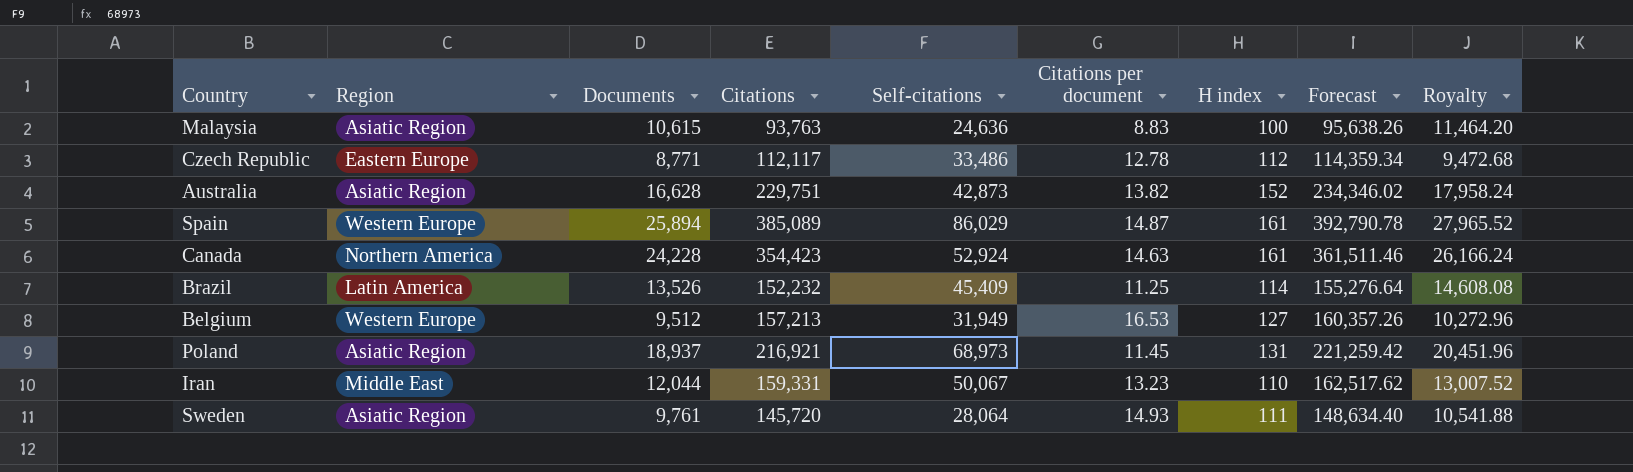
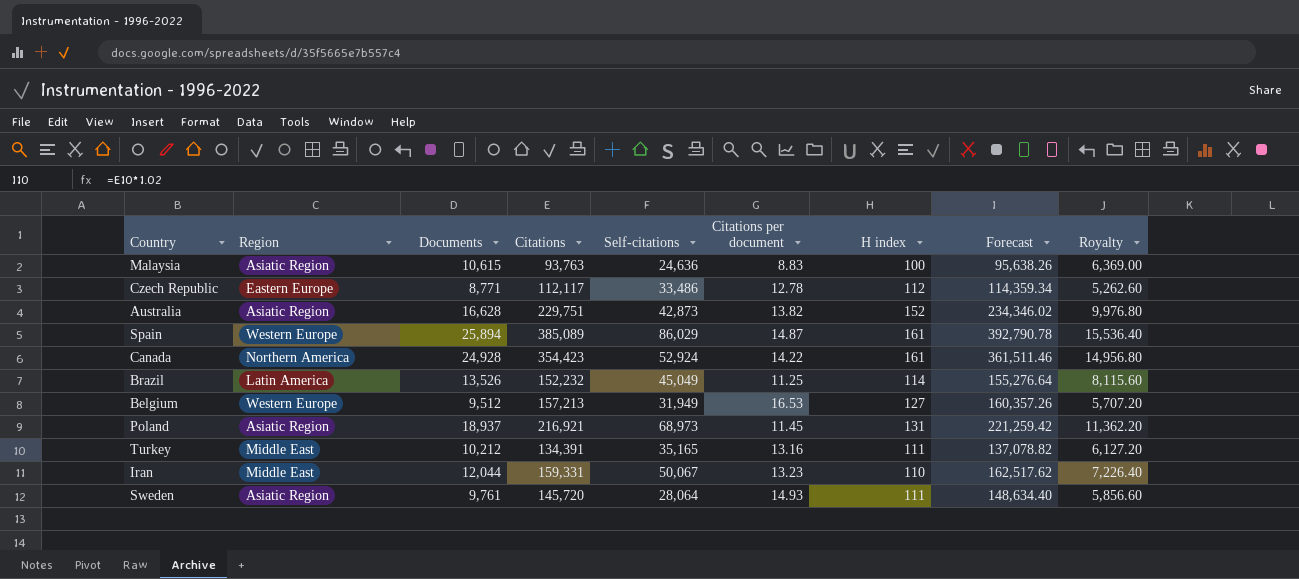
column Royalty | formula: [Documents] * 1.08 -> [Documents] * 0.6
Canada | Documents: 24,228 -> 24,928
Canada | Citations per document: 14.63 -> 14.22
Brazil | Self-citations: 45,409 -> 45,049
row Turkey: none -> Middle East | 10,212 | 134,391 | 35,165 | 13.16 | 111 | 137,078.82 | 6,127.20

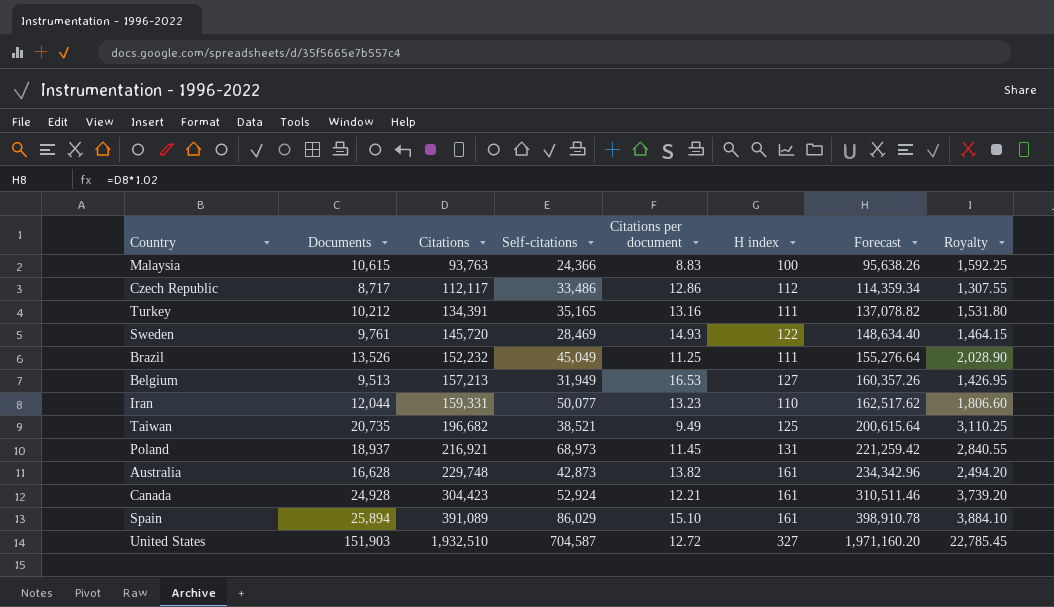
row order: none -> Citations ascending
column Region | position: 2 -> none
column Royalty | formula: [Documents] * 0.6 -> [Documents] * 0.15
Malaysia | Self-citations: 24,636 -> 24,366
Czech Republic | Documents: 8,771 -> 8,717
Czech Republic | Citations per document: 12.78 -> 12.86
Sweden | Self-citations: 28,064 -> 28,469
Sweden | H index: 111 -> 122
Brazil | H index: 114 -> 111
Belgium | Documents: 9,512 -> 9,513
Iran | Self-citations: 50,067 -> 50,077
row Taiwan: none -> 20,735 | 196,682 | 38,521 | 9.49 | 125 | 200,615.64 | 3,110.25
Australia | Citations: 229,751 -> 229,748
Australia | H index: 152 -> 161
Australia | Forecast: 234,346.02 -> 234,342.96
Canada | Citations: 354,423 -> 304,423
Canada | Citations per document: 14.22 -> 12.21
Canada | Forecast: 361,511.46 -> 310,511.46
Spain | Citations: 385,089 -> 391,089
Spain | Citations per document: 14.87 -> 15.10
Spain | Forecast: 392,790.78 -> 398,910.78
row United States: none -> 151,903 | 1,932,510 | 704,587 | 12.72 | 327 | 1,971,160.20 | 22,785.45

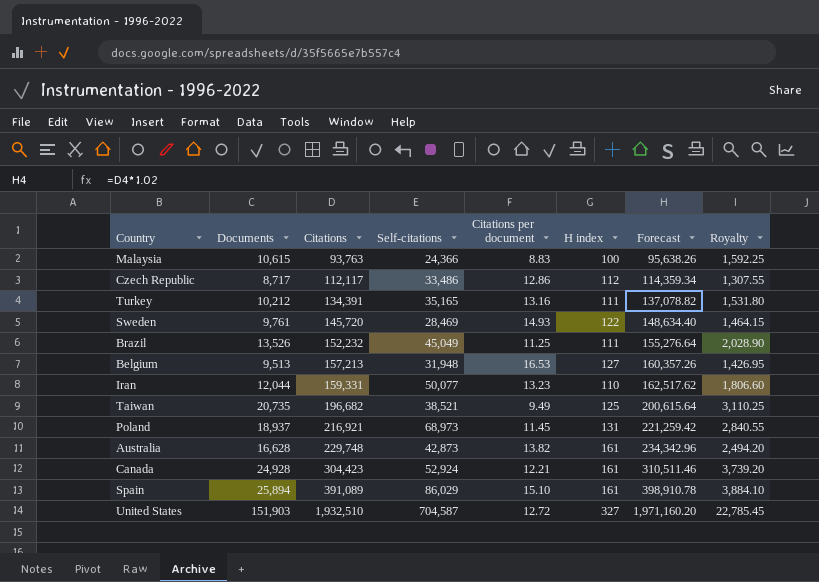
Belgium | Self-citations: 31,949 -> 31,948

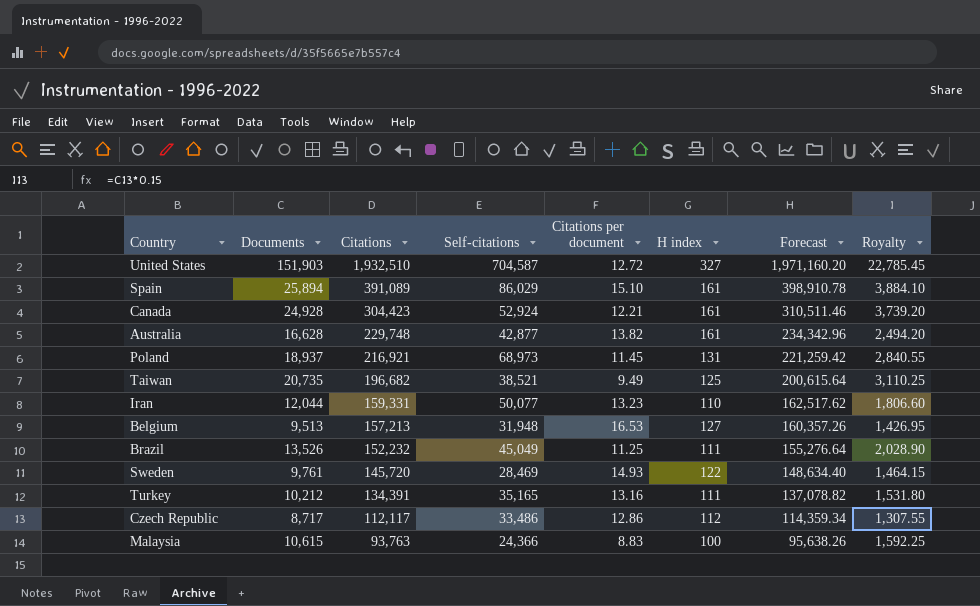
row order: Citations ascending -> Citations descending
Australia | Self-citations: 42,873 -> 42,877

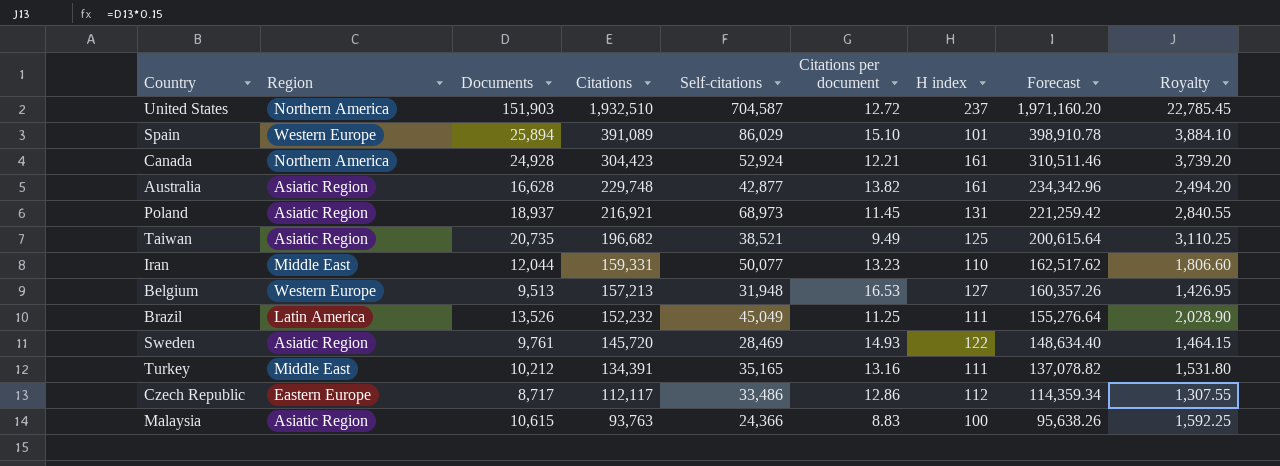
column Region | position: none -> 2
United States | H index: 327 -> 237
Spain | H index: 161 -> 101

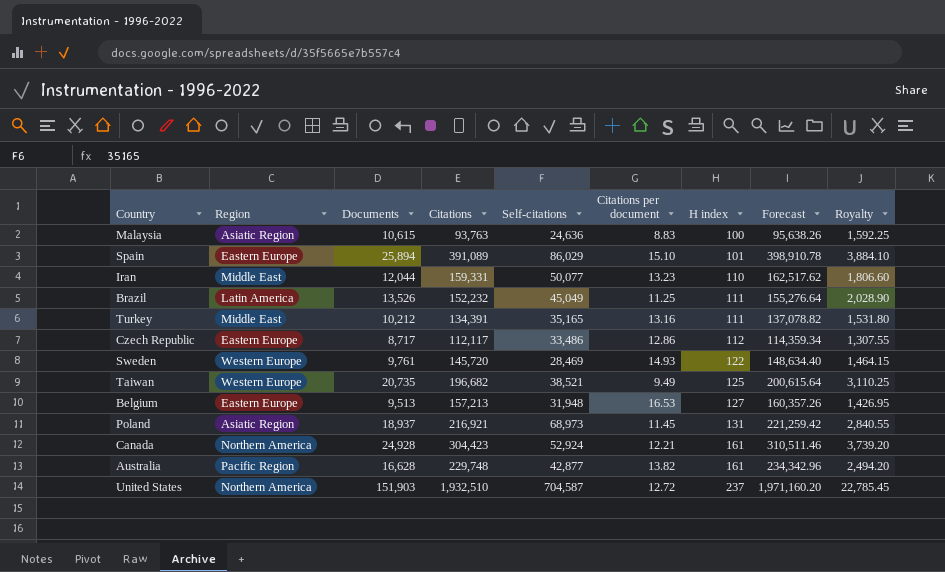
row order: Citations descending -> H index ascending
Malaysia | Self-citations: 24,366 -> 24,636
Spain | Region: Western Europe -> Eastern Europe
Sweden | Region: Asiatic Region -> Western Europe
Taiwan | Region: Asiatic Region -> Western Europe
Belgium | Region: Western Europe -> Eastern Europe
Australia | Region: Asiatic Region -> Pacific Region

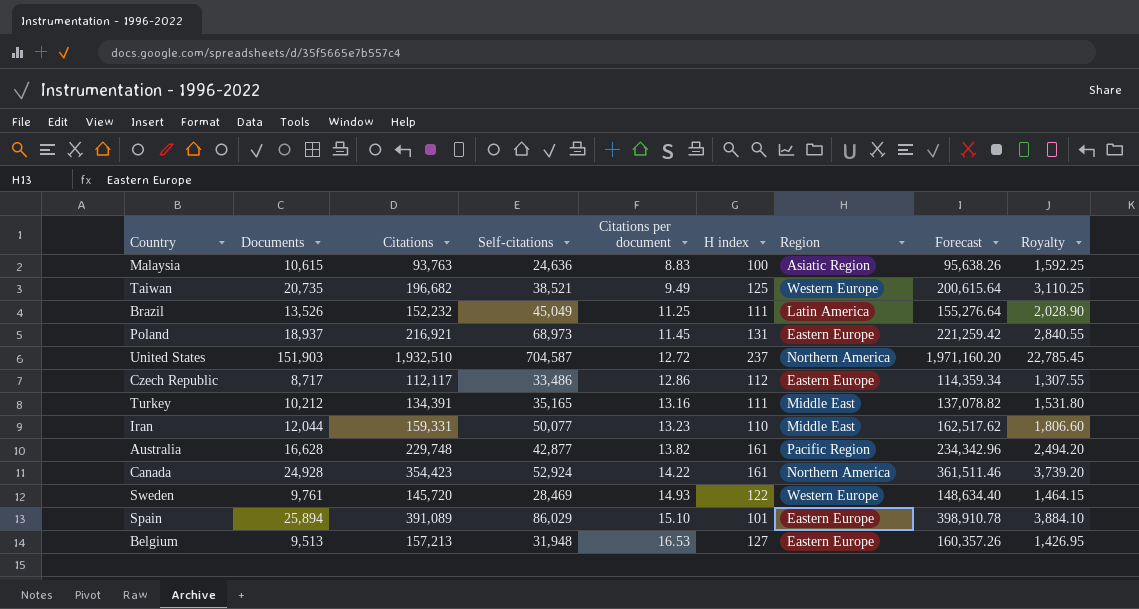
row order: H index ascending -> Citations per document ascending
column Region | position: 2 -> 7
Poland | Region: Asiatic Region -> Eastern Europe
Canada | Citations: 304,423 -> 354,423
Canada | Citations per document: 12.21 -> 14.22
Canada | Forecast: 310,511.46 -> 361,511.46

